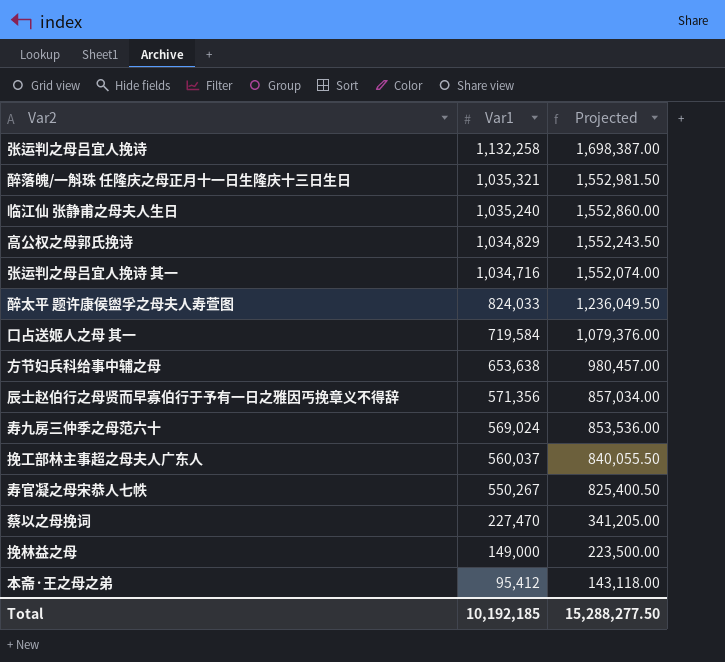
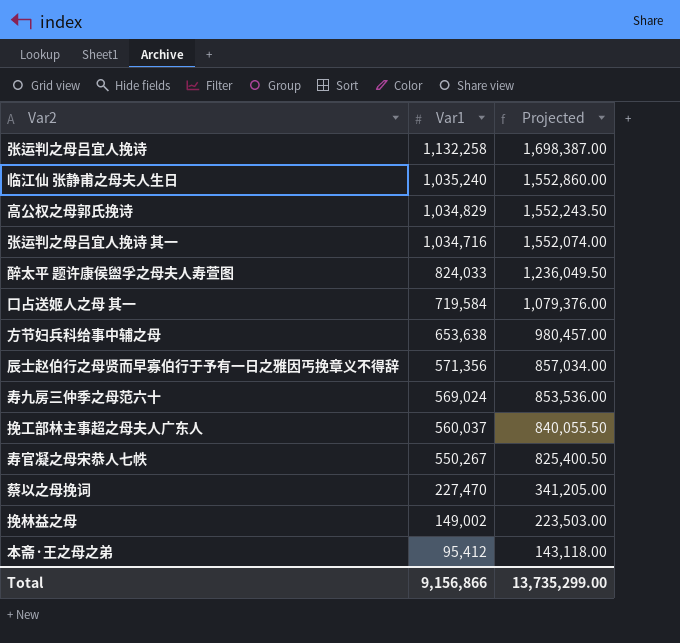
row 醉落魄/一斛珠 任隆庆之母正月十一日生隆庆十三日生日: 1,035,321 | 1,552,981.50 -> none
挽林益之母 | Var1: 149,000 -> 149,002
挽林益之母 | Projected: 223,500.00 -> 223,503.00
Total | Var1: 10,192,185 -> 9,156,866
Total | Projected: 15,288,277.50 -> 13,735,299.00

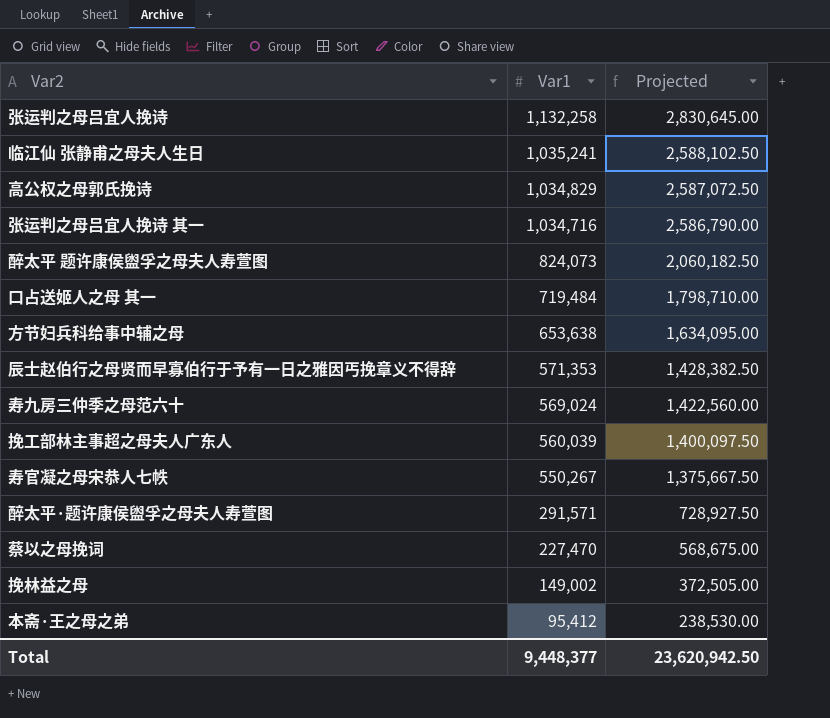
column Projected | formula: [Var1] * 1.5 -> [Var1] * 2.5
临江仙 张静甫之母夫人生日 | Var1: 1,035,240 -> 1,035,241
醉太平 题许康侯盥孚之母夫人寿萱图 | Var1: 824,033 -> 824,073
口占送姬人之母 其一 | Var1: 719,584 -> 719,484
辰士赵伯行之母贤而早寡伯行于予有一日之雅因丐挽章义不得辞 | Var1: 571,356 -> 571,353
挽工部林主事超之母夫人广东人 | Var1: 560,037 -> 560,039
row 醉太平·题许康侯盥孚之母夫人寿萱图: none -> 291,571 | 728,927.50
Total | Var1: 9,156,866 -> 9,448,377
Total | Projected: 13,735,299.00 -> 23,620,942.50

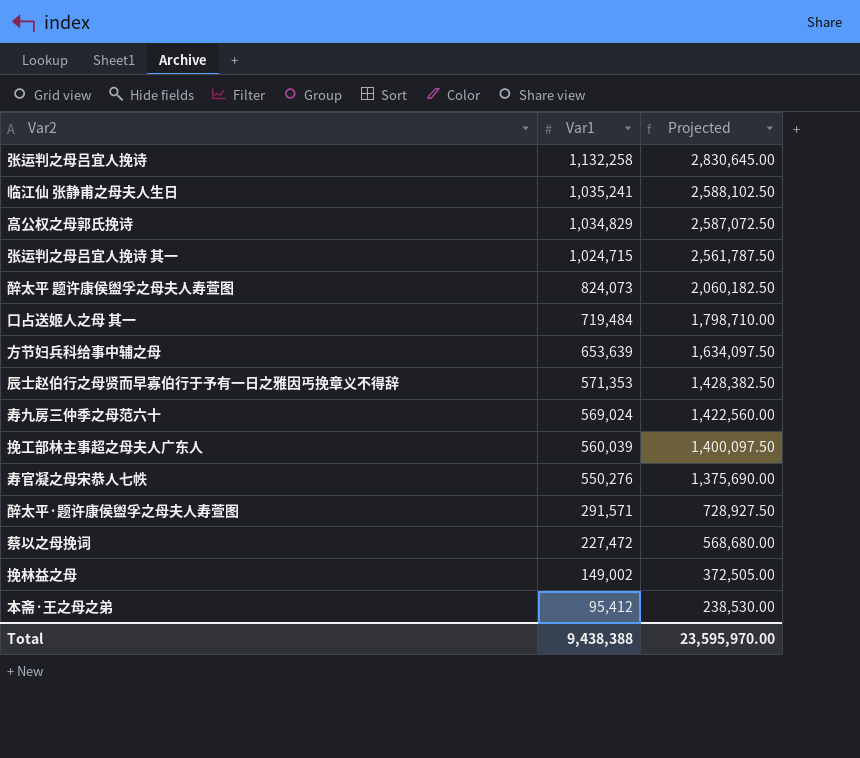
张运判之母吕宜人挽诗 其一 | Var1: 1,034,716 -> 1,024,715
张运判之母吕宜人挽诗 其一 | Projected: 2,586,790.00 -> 2,561,787.50
方节妇兵科给事中辅之母 | Var1: 653,638 -> 653,639
方节妇兵科给事中辅之母 | Projected: 1,634,095.00 -> 1,634,097.50
寿官凝之母宋恭人七帙 | Var1: 550,267 -> 550,276
寿官凝之母宋恭人七帙 | Projected: 1,375,667.50 -> 1,375,690.00
蔡以之母挽词 | Var1: 227,470 -> 227,472
蔡以之母挽词 | Projected: 568,675.00 -> 568,680.00
Total | Var1: 9,448,377 -> 9,438,388
Total | Projected: 23,620,942.50 -> 23,595,970.00

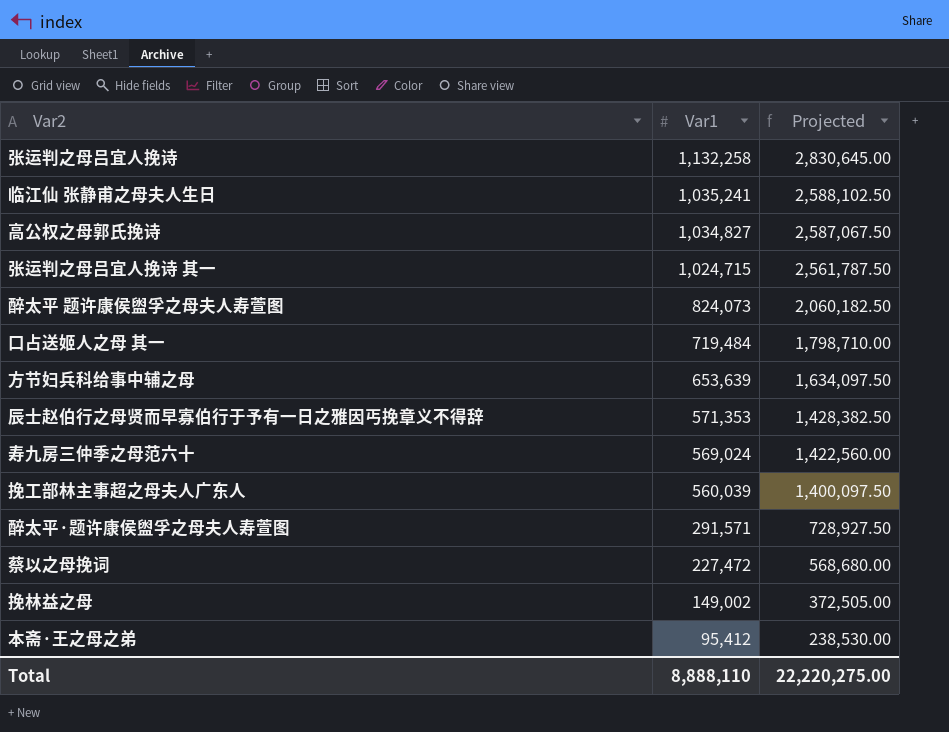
row 寿官凝之母宋恭人七帙: 550,276 | 1,375,690.00 -> none
高公权之母郭氏挽诗 | Var1: 1,034,829 -> 1,034,827
高公权之母郭氏挽诗 | Projected: 2,587,072.50 -> 2,587,067.50
Total | Var1: 9,438,388 -> 8,888,110
Total | Projected: 23,595,970.00 -> 22,220,275.00

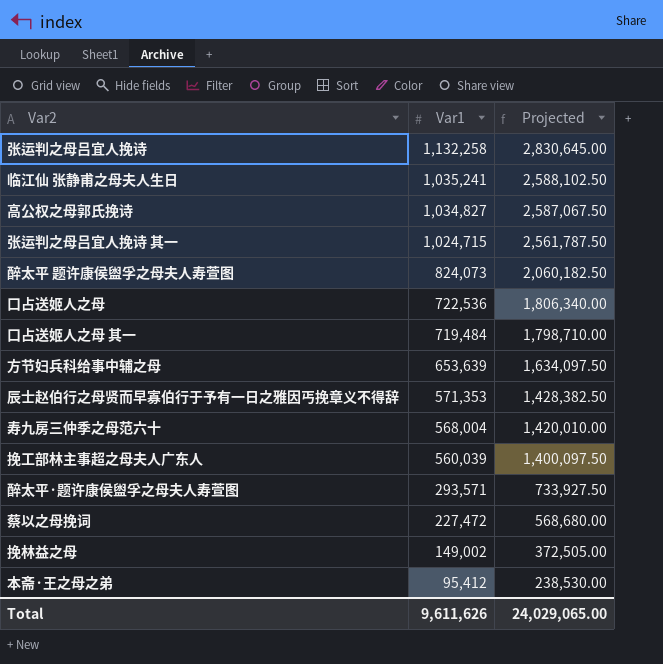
row 口占送姬人之母: none -> 722,536 | 1,806,340.00
寿九房三仲季之母范六十 | Var1: 569,024 -> 568,004
寿九房三仲季之母范六十 | Projected: 1,422,560.00 -> 1,420,010.00
醉太平·题许康侯盥孚之母夫人寿萱图 | Var1: 291,571 -> 293,571
醉太平·题许康侯盥孚之母夫人寿萱图 | Projected: 728,927.50 -> 733,927.50
Total | Var1: 8,888,110 -> 9,611,626
Total | Projected: 22,220,275.00 -> 24,029,065.00

